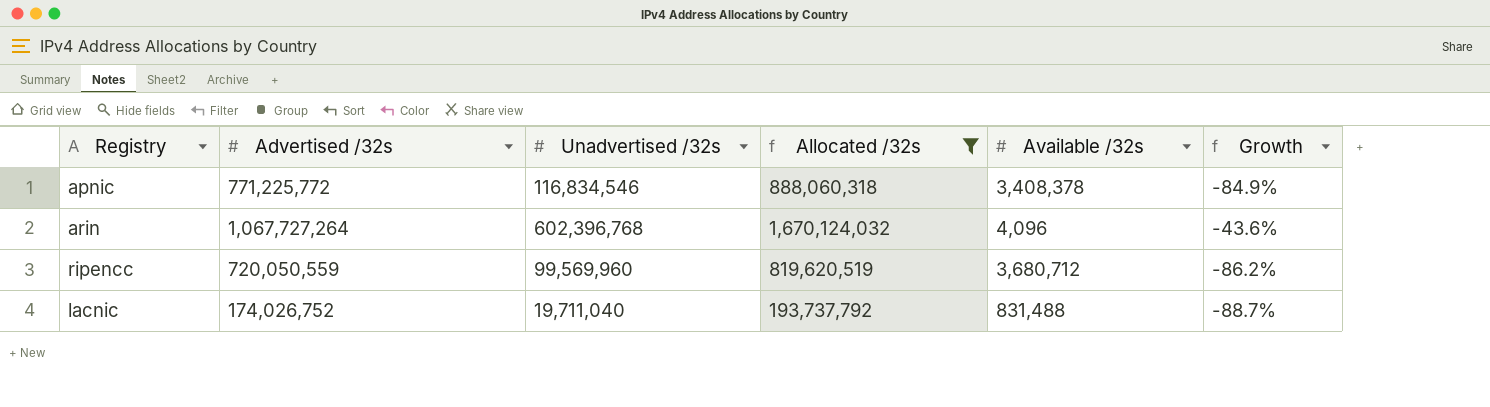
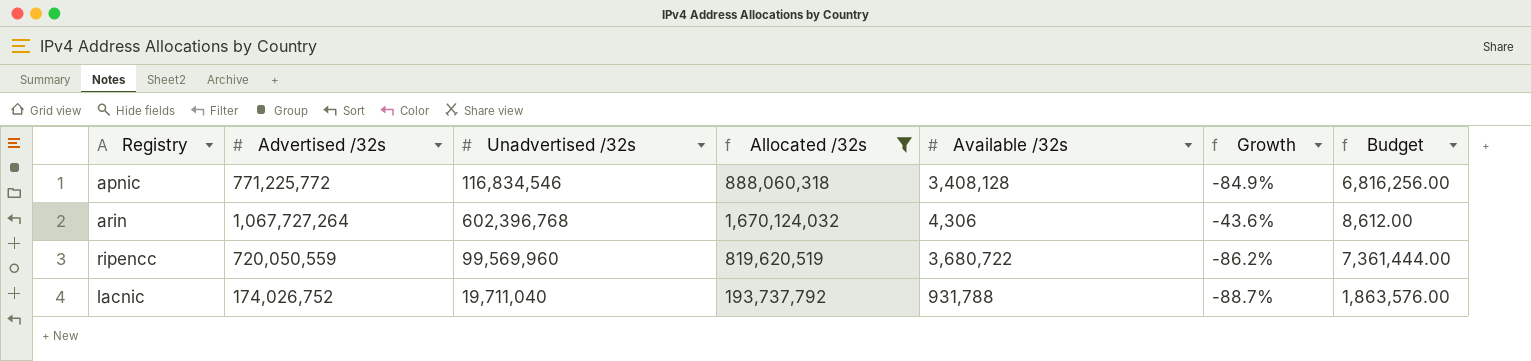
column Budget | formula: none -> [Available /32s] * 2
apnic | Available /32s: 3,408,378 -> 3,408,128
arin | Available /32s: 4,096 -> 4,306
ripencc | Available /32s: 3,680,712 -> 3,680,722
lacnic | Available /32s: 831,488 -> 931,788

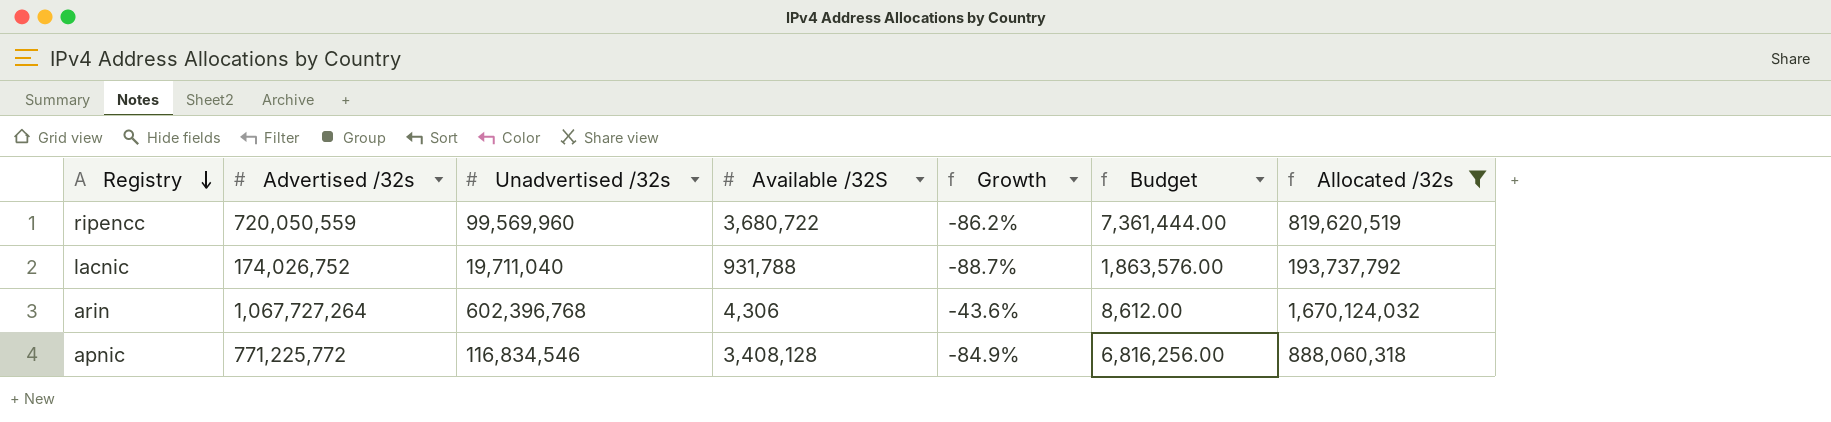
row order: none -> Registry descending
column name: Available /32s -> Available /32S
column Allocated /32s | position: 4 -> 7

